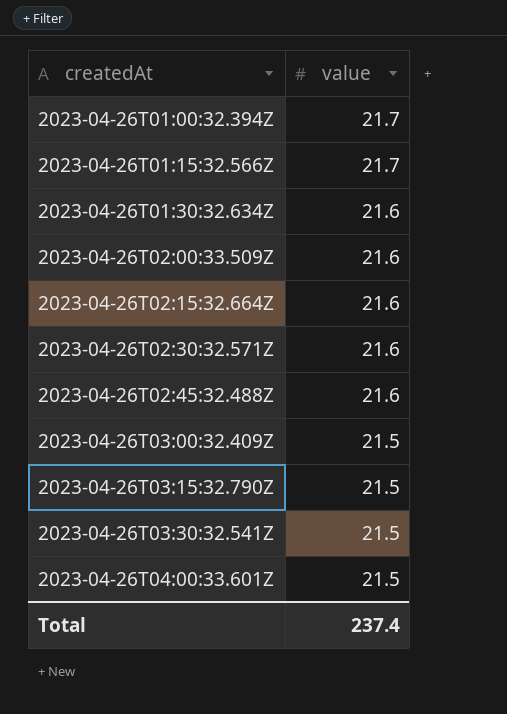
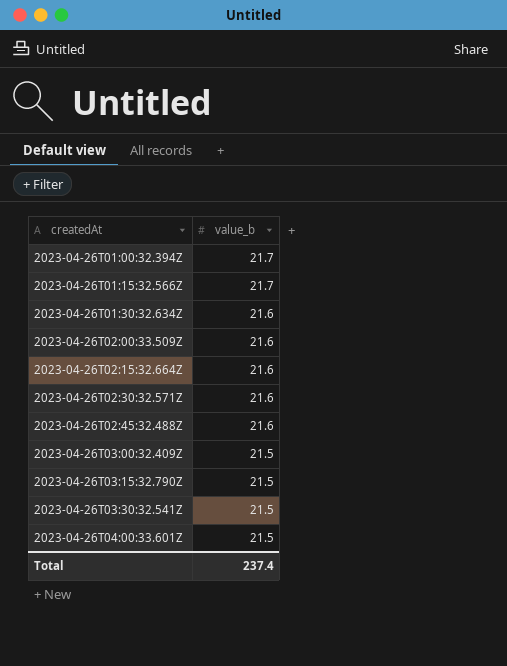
column name: value -> value_b

